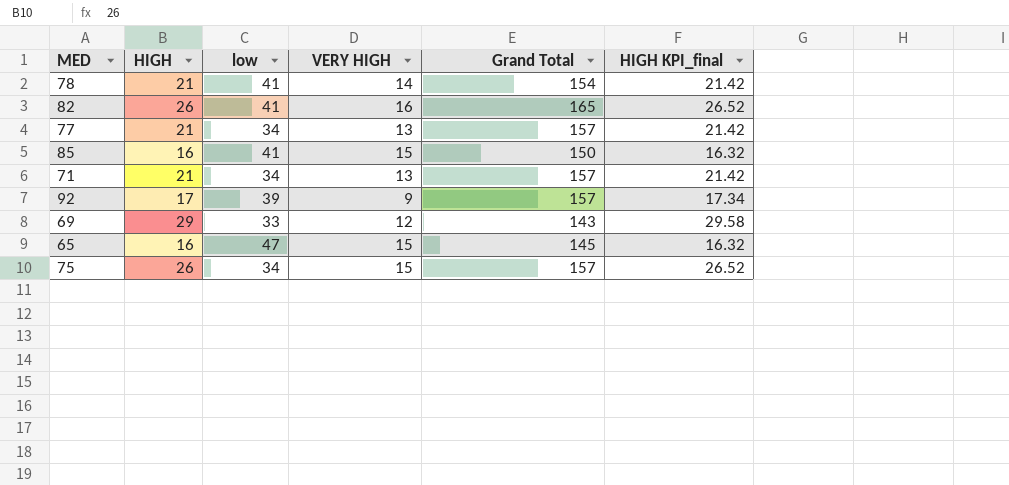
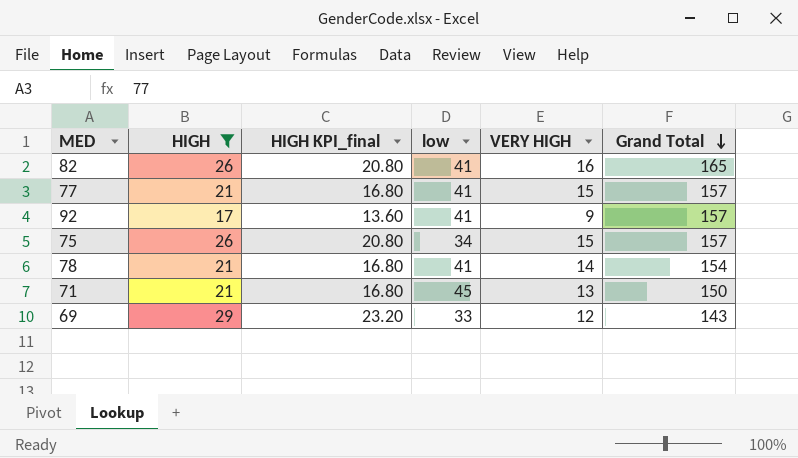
filter: none -> HIGH != 16
row order: none -> Grand Total descending
column HIGH KPI_final | formula: [HIGH] * 1.02 -> [HIGH] * 0.8
column HIGH KPI_final | position: 6 -> 3
77 | low: 34 -> 41
77 | VERY HIGH: 13 -> 15
92 | low: 39 -> 41
71 | low: 34 -> 45
71 | Grand Total: 157 -> 150

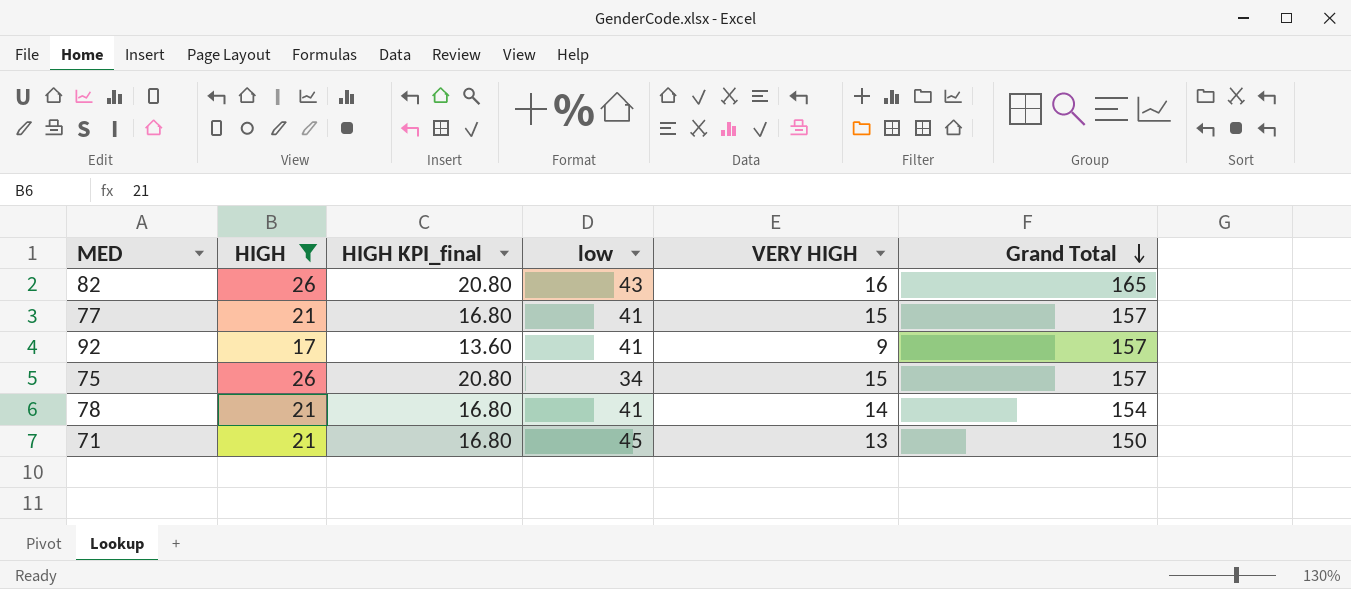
row 69: 29 | 23.20 | 33 | 12 | 143 -> none
82 | low: 41 -> 43

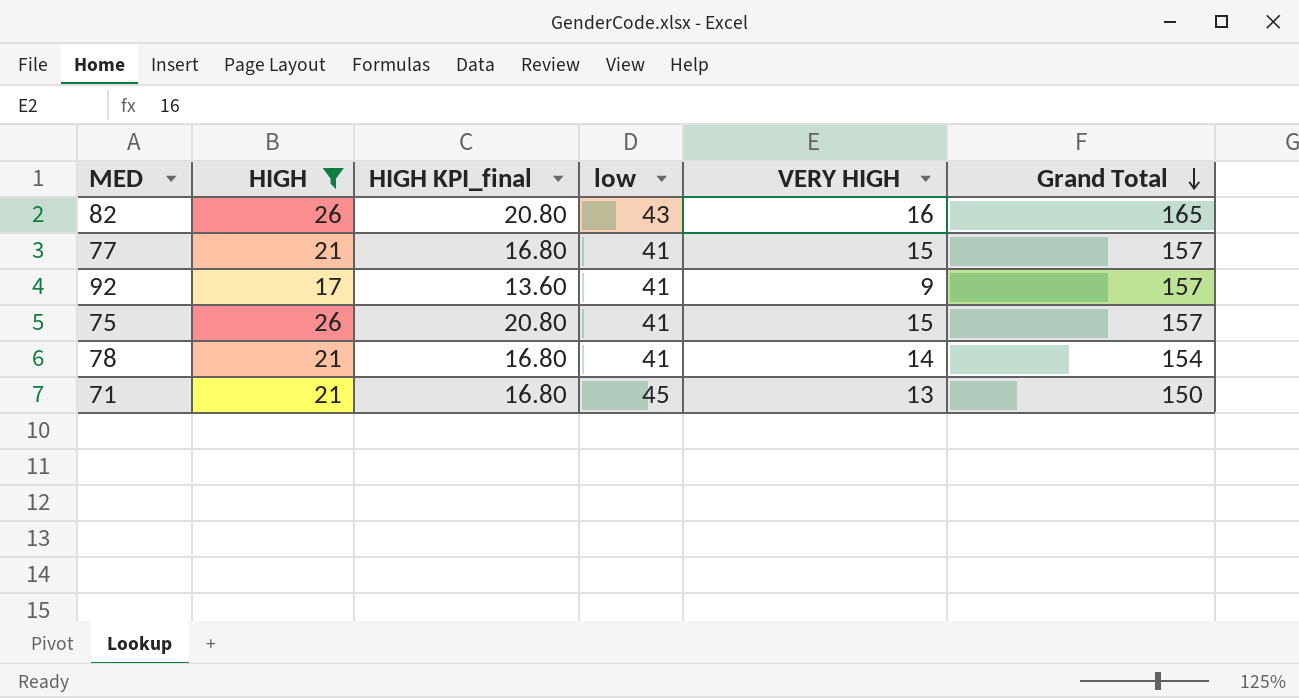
75 | low: 34 -> 41

